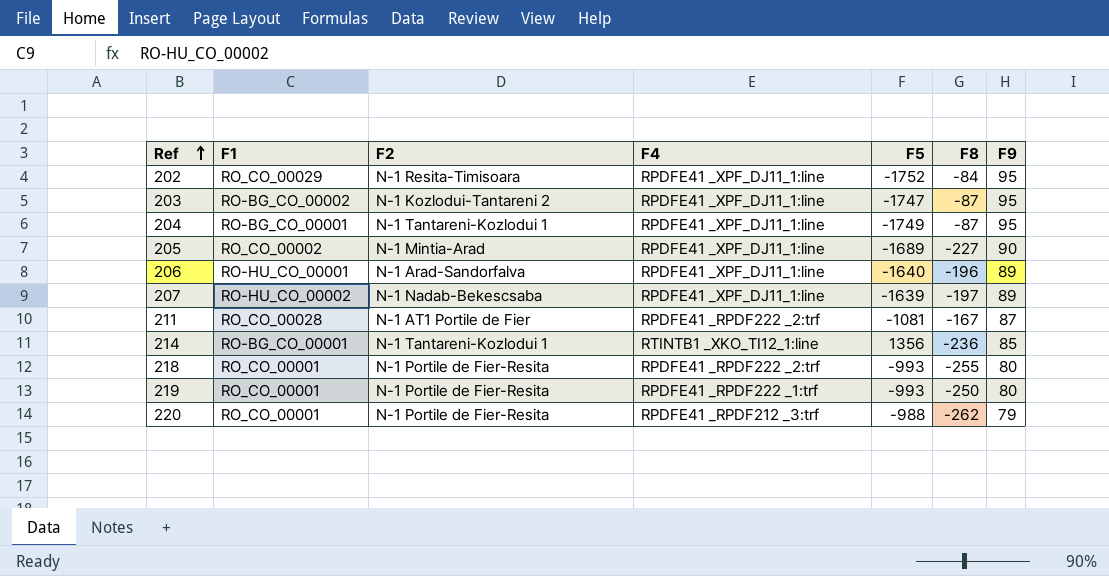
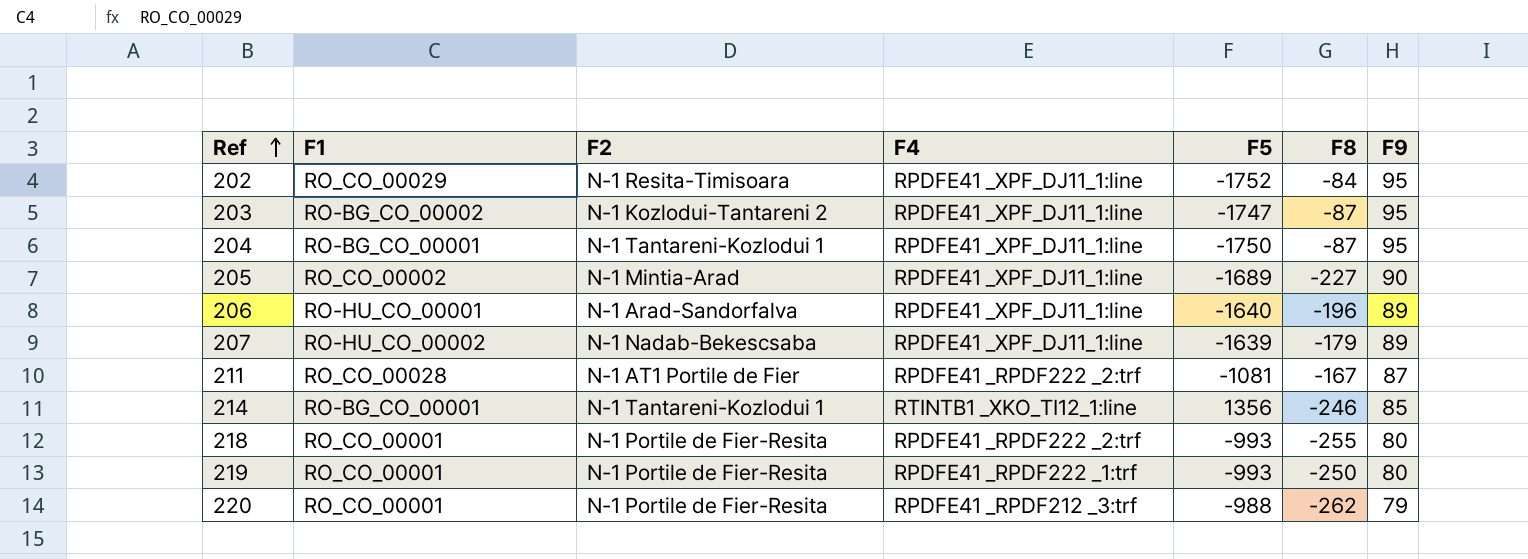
204 | F5: -1749 -> -1750
207 | F8: -197 -> -179
214 | F8: -236 -> -246

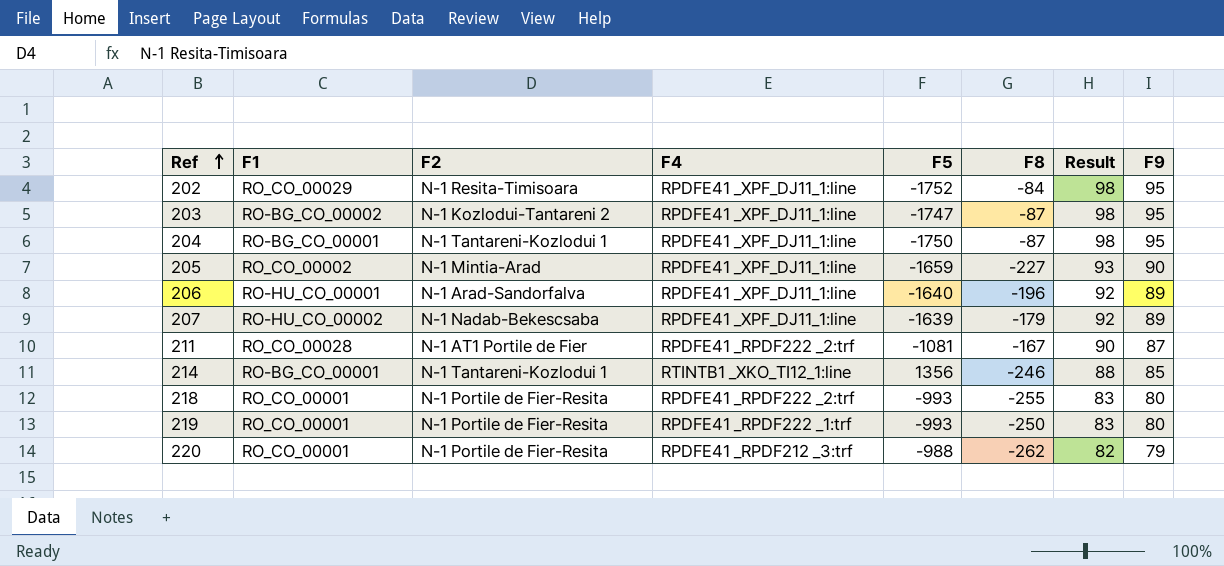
column Result | formula: none -> [F9] + 3
205 | F5: -1689 -> -1659

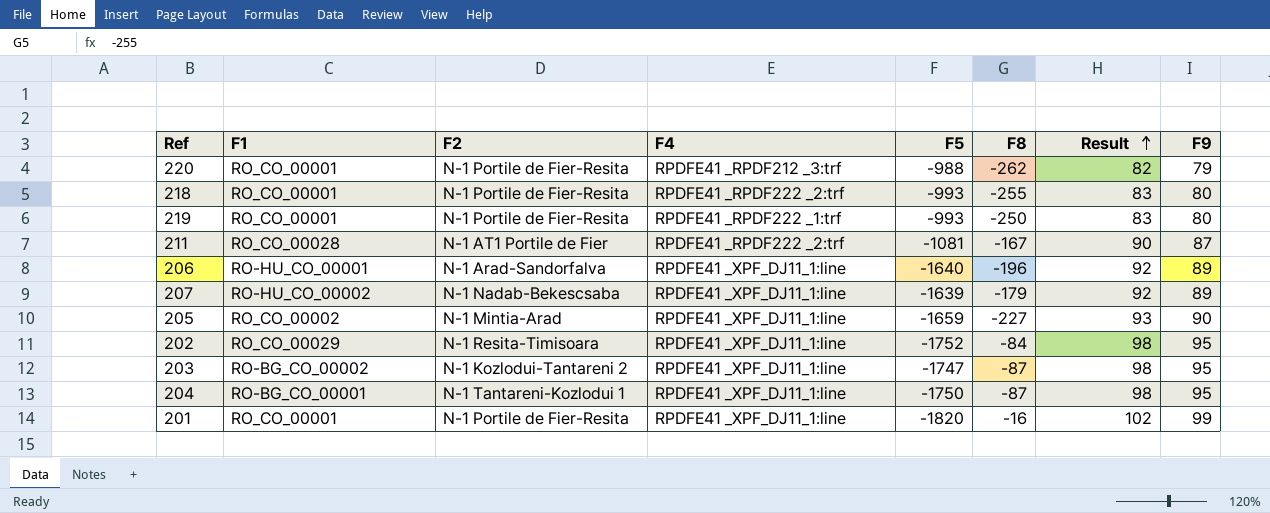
row order: Ref ascending -> Result ascending
row 214: RO-BG_CO_00001 | N-1 Tantareni-Kozlodui 1 | RTINTB1 _XKO_TI12_1:line | 1356 | -246 | 88 | 85 -> none
row 201: none -> RO_CO_00001 | N-1 Portile de Fier-Resita | RPDFE41 _XPF_DJ11_1:line | -1820 | -16 | 102 | 99

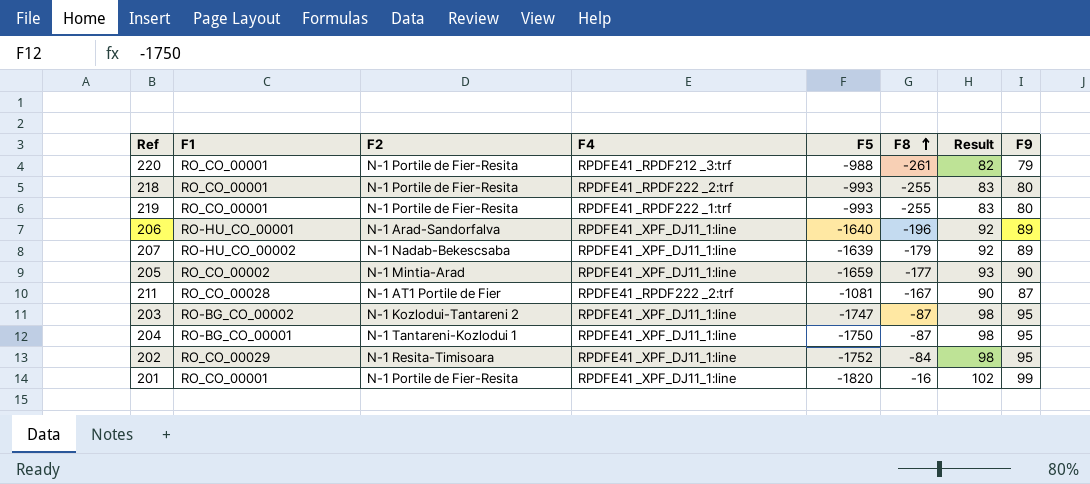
row order: Result ascending -> F8 ascending
220 | F8: -262 -> -261
219 | F8: -250 -> -255
205 | F8: -227 -> -177

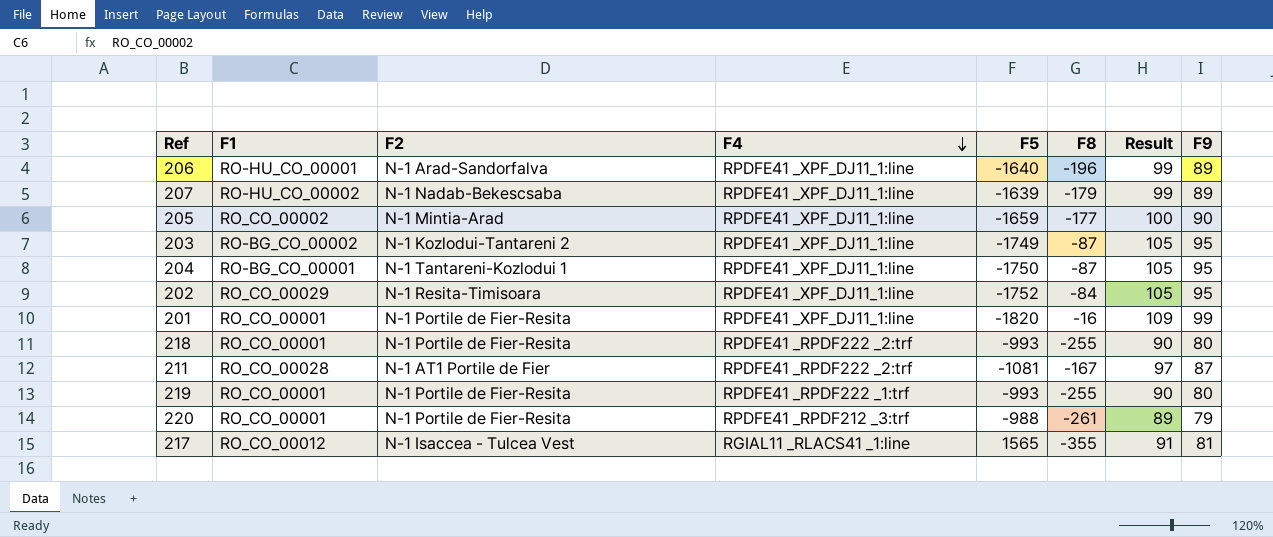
row order: F8 ascending -> F4 descending
column Result | formula: [F9] + 3 -> [F9] + 10
203 | F5: -1747 -> -1749
row 217: none -> RO_CO_00012 | N-1 Isaccea - Tulcea Vest | RGIAL11 _RLACS41 _1:line | 1565 | -355 | 91 | 81

